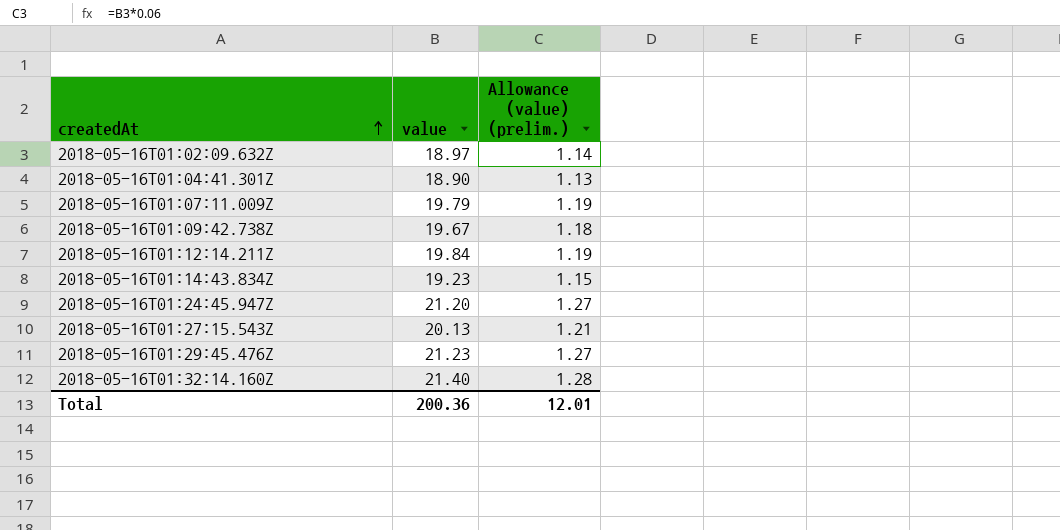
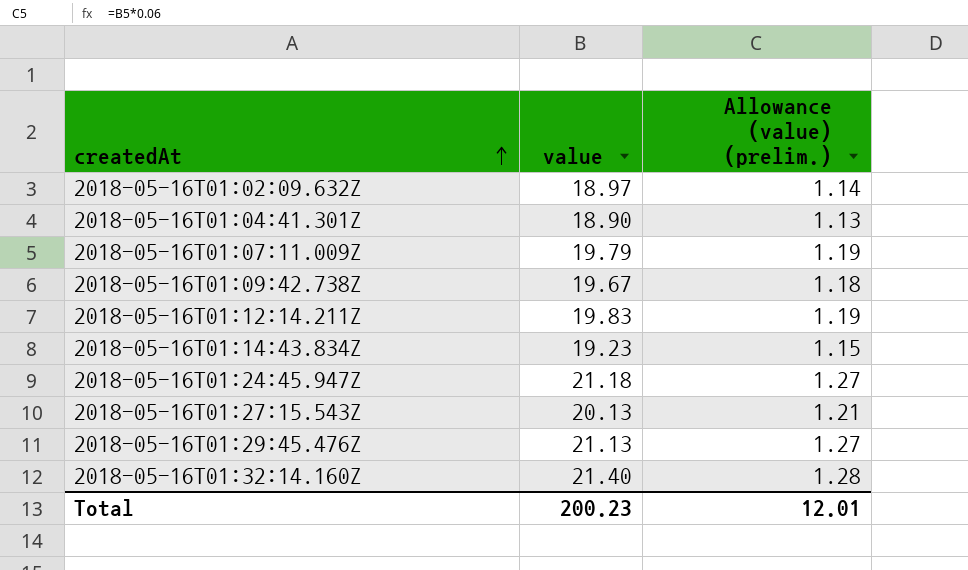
2018-05-16T01:12:14.211Z | value: 19.84 -> 19.83
2018-05-16T01:24:45.947Z | value: 21.20 -> 21.18
2018-05-16T01:29:45.476Z | value: 21.23 -> 21.13
Total | value: 200.36 -> 200.23

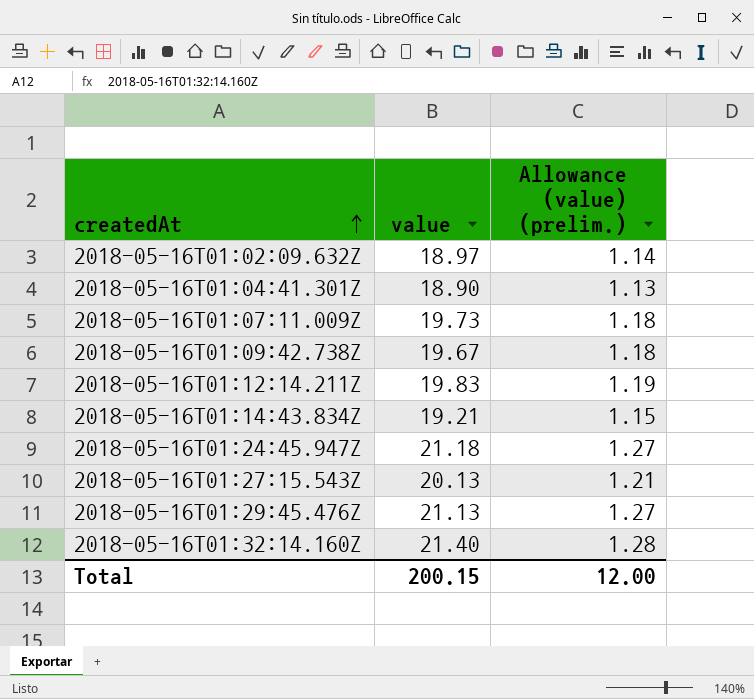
2018-05-16T01:07:11.009Z | value: 19.79 -> 19.73
2018-05-16T01:07:11.009Z | Allowance (value) (prelim.): 1.19 -> 1.18
2018-05-16T01:14:43.834Z | value: 19.23 -> 19.21
Total | value: 200.23 -> 200.15
Total | Allowance (value) (prelim.): 12.01 -> 12.00

